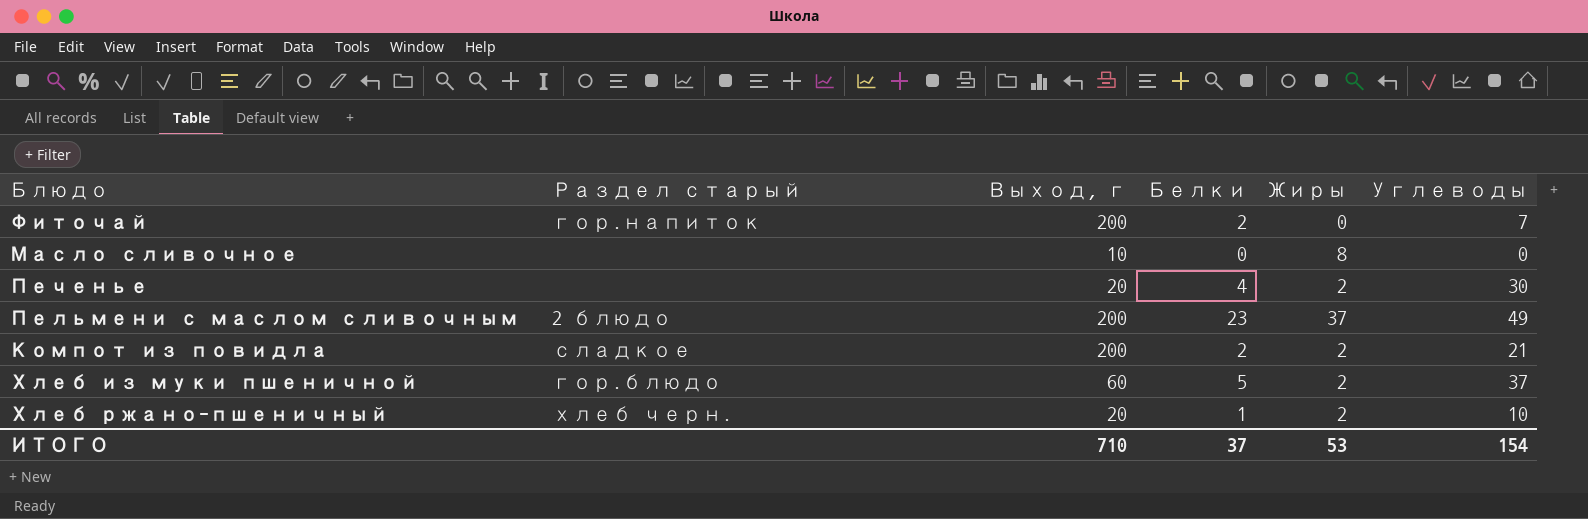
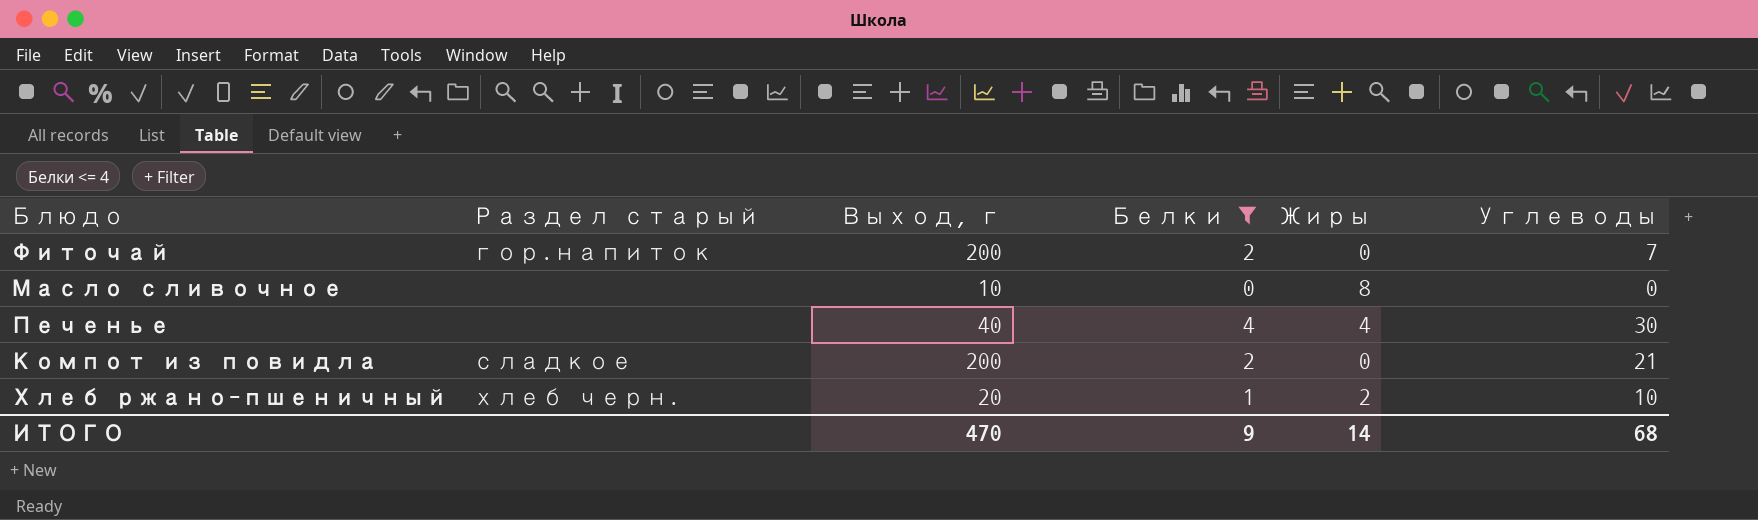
filter: none -> Белки <= 4
Печенье | Выход, г: 20 -> 40
Печенье | Жиры: 2 -> 4
Компот из повидла | Жиры: 2 -> 0
ИТОГО | Выход, г: 710 -> 470
ИТОГО | Белки: 37 -> 9
ИТОГО | Жиры: 53 -> 14
ИТОГО | Углеводы: 154 -> 68

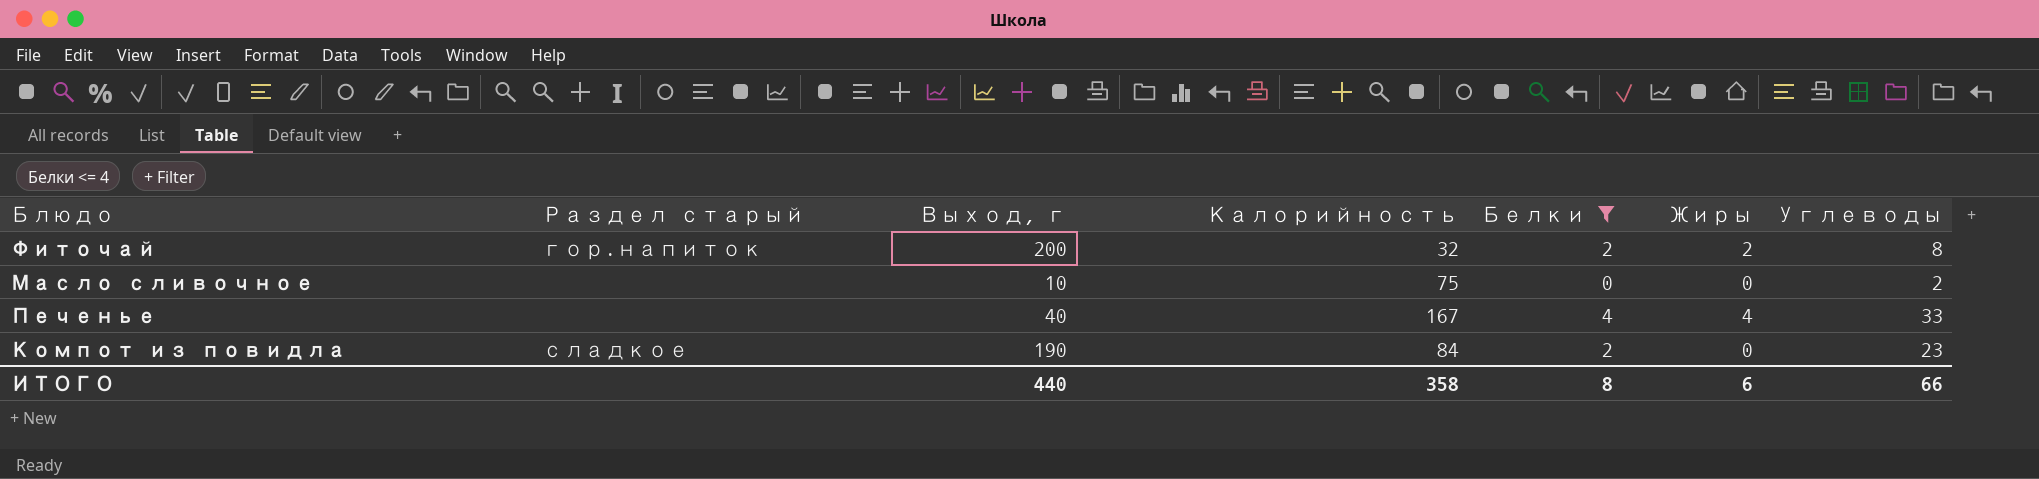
column Калорийность | position: none -> 4
row Хлеб ржано-пшеничный: хлеб черн. | 20 | 1 | 2 | 10 -> none
Фиточай | Жиры: 0 -> 2
Фиточай | Углеводы: 7 -> 8
Масло сливочное | Жиры: 8 -> 0
Масло сливочное | Углеводы: 0 -> 2
Печенье | Углеводы: 30 -> 33
Компот из повидла | Выход, г: 200 -> 190
Компот из повидла | Углеводы: 21 -> 23
ИТОГО | Выход, г: 470 -> 440
ИТОГО | Белки: 9 -> 8
ИТОГО | Жиры: 14 -> 6
ИТОГО | Углеводы: 68 -> 66

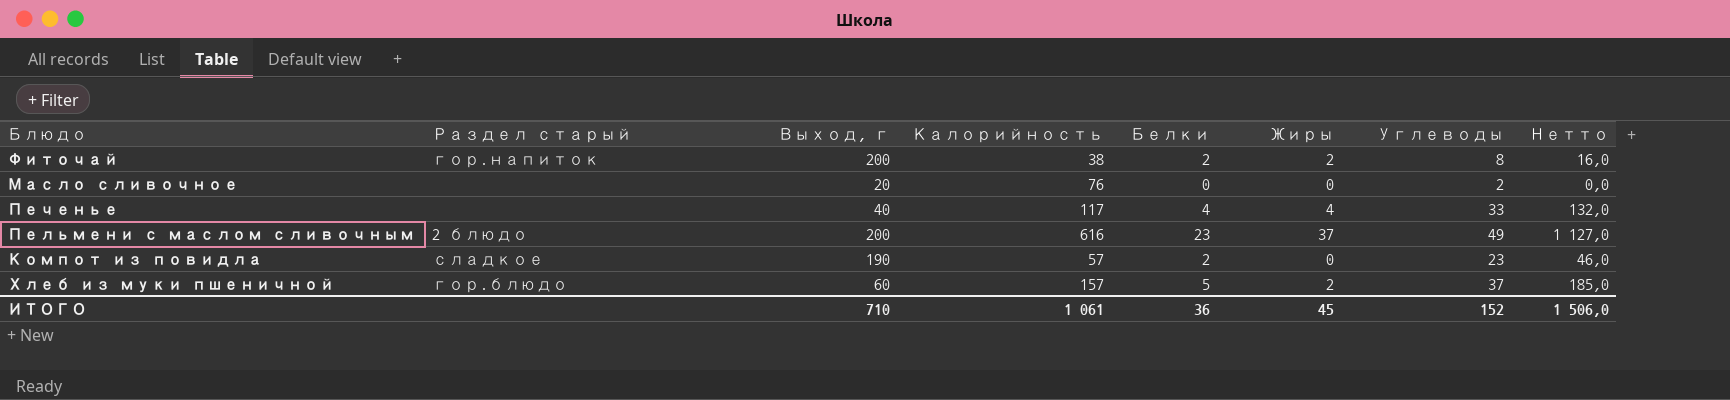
filter: Белки <= 4 -> none
column Нетто | formula: none -> [Белки] * [Углеводы]
Фиточай | Калорийность: 32 -> 38
Масло сливочное | Выход, г: 10 -> 20
Масло сливочное | Калорийность: 75 -> 76
Печенье | Калорийность: 167 -> 117
Компот из повидла | Калорийность: 84 -> 57
ИТОГО | Выход, г: 440 -> 710
ИТОГО | Калорийность: 358 -> 1 061
ИТОГО | Белки: 8 -> 36
ИТОГО | Жиры: 6 -> 45
ИТОГО | Углеводы: 66 -> 152

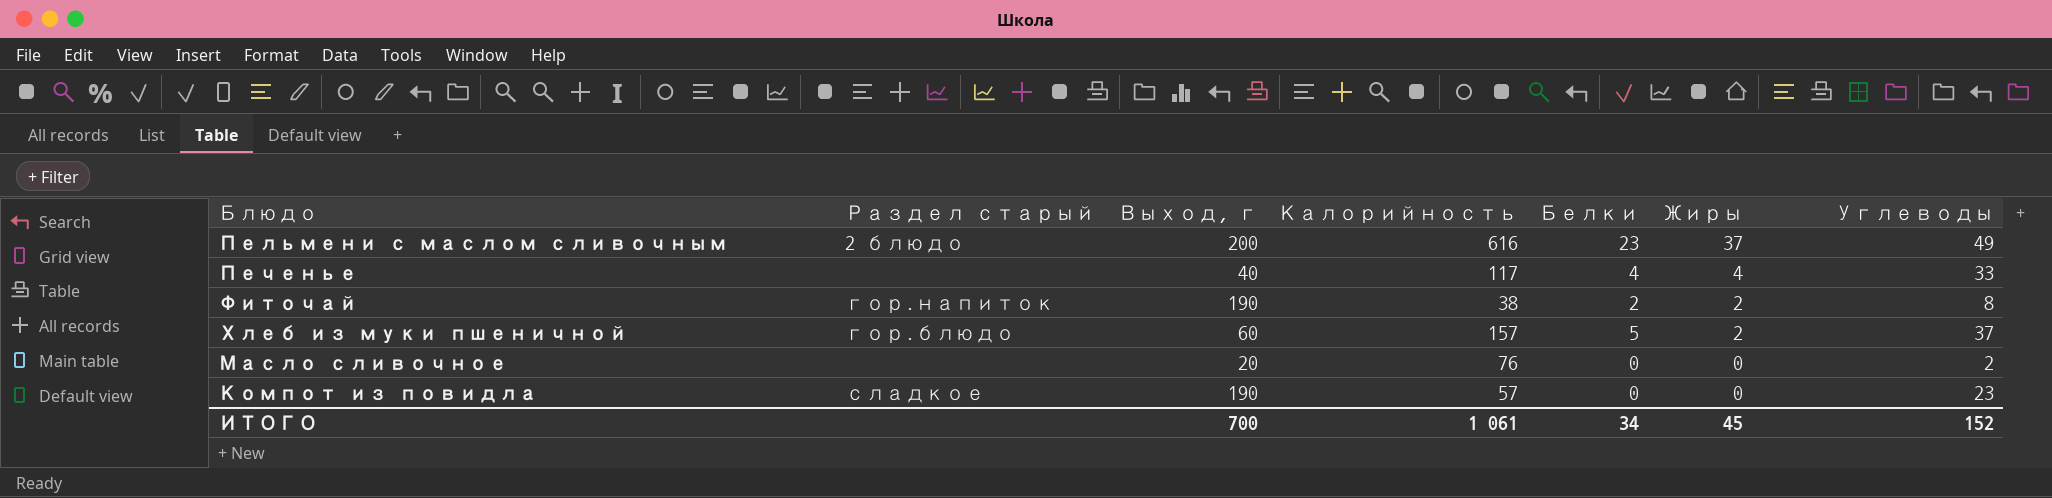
row order: none -> Жиры descending
column Нетто | formula: [Белки] * [Углеводы] -> none
Фиточай | Выход, г: 200 -> 190
Компот из повидла | Белки: 2 -> 0
ИТОГО | Выход, г: 710 -> 700
ИТОГО | Белки: 36 -> 34

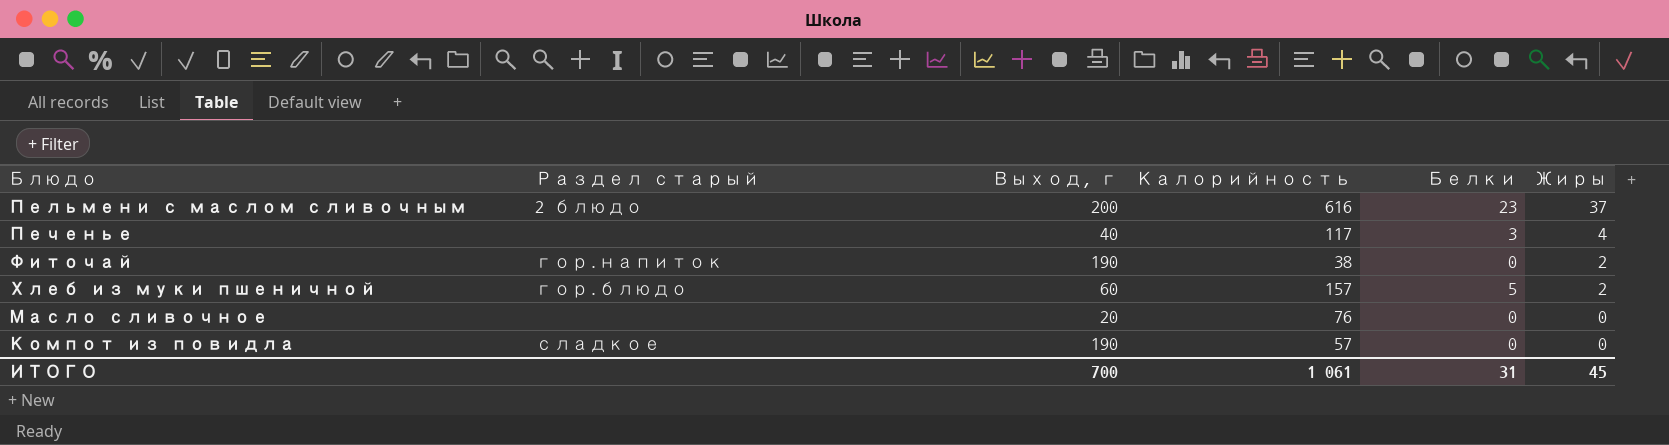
column Углеводы | position: 7 -> none
Печенье | Белки: 4 -> 3
Фиточай | Белки: 2 -> 0
ИТОГО | Белки: 34 -> 31

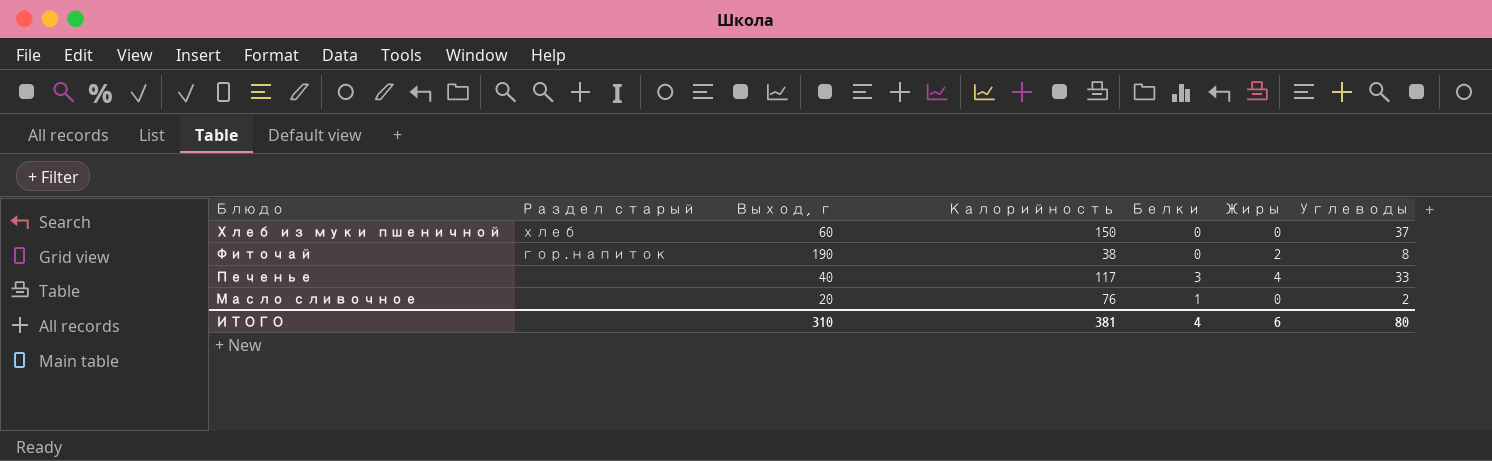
row order: Жиры descending -> Блюдо descending
column Углеводы | position: none -> 7
row Пельмени с маслом сливочным: 2 блюдо | 200 | 616 | 23 | 37 -> none
row Компот из повидла: сладкое | 190 | 57 | 0 | 0 -> none
Хлеб из муки пшеничной | Раздел старый: гор.блюдо -> хлеб
Хлеб из муки пшеничной | Калорийность: 157 -> 150
Хлеб из муки пшеничной | Белки: 5 -> 0
Хлеб из муки пшеничной | Жиры: 2 -> 0
Масло сливочное | Белки: 0 -> 1
ИТОГО | Выход, г: 700 -> 310
ИТОГО | Калорийность: 1 061 -> 381
ИТОГО | Белки: 31 -> 4
ИТОГО | Жиры: 45 -> 6

